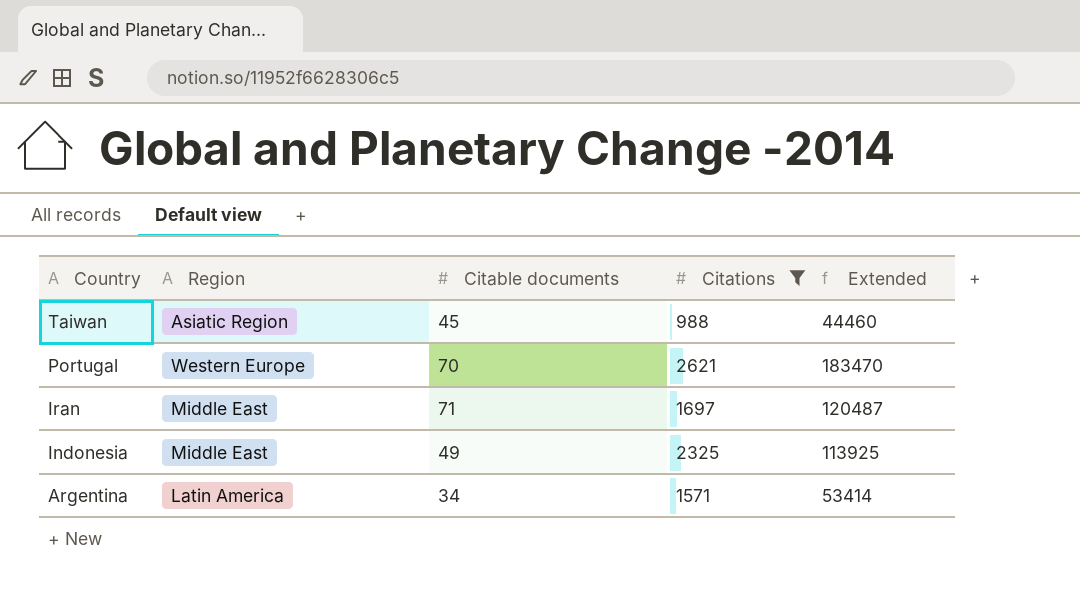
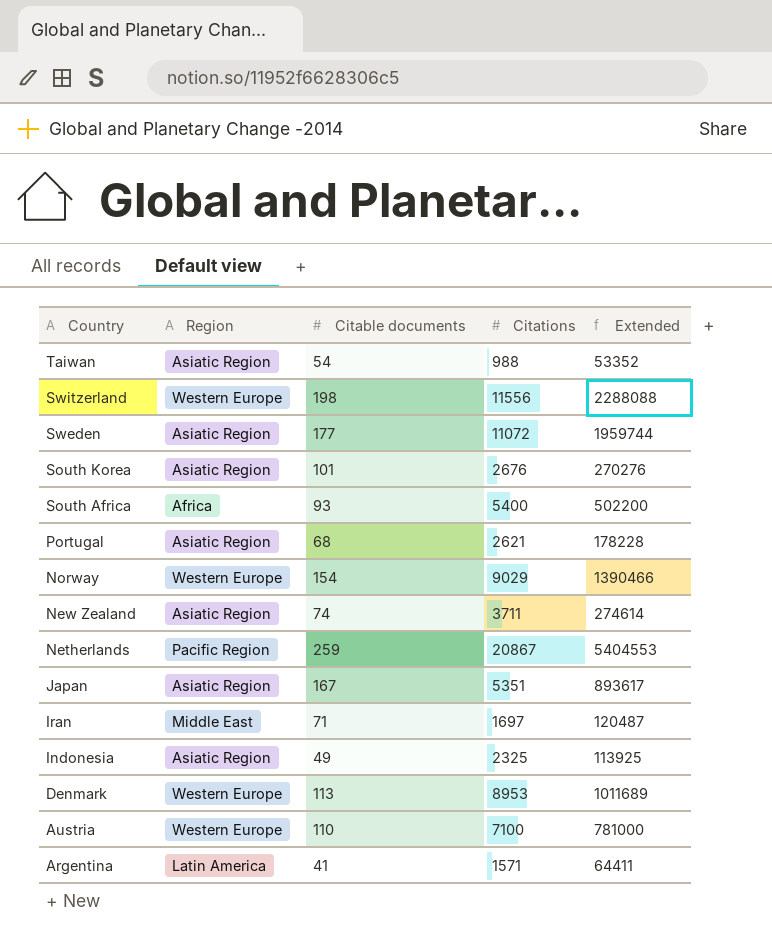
filter: Citations <= 2621 -> none
Taiwan | Citable documents: 45 -> 54
Taiwan | Extended: 44460 -> 53352
Portugal | Region: Western Europe -> Asiatic Region
Portugal | Citable documents: 70 -> 68
Portugal | Extended: 183470 -> 178228
Indonesia | Region: Middle East -> Asiatic Region
Argentina | Citable documents: 34 -> 41
Argentina | Extended: 53414 -> 64411

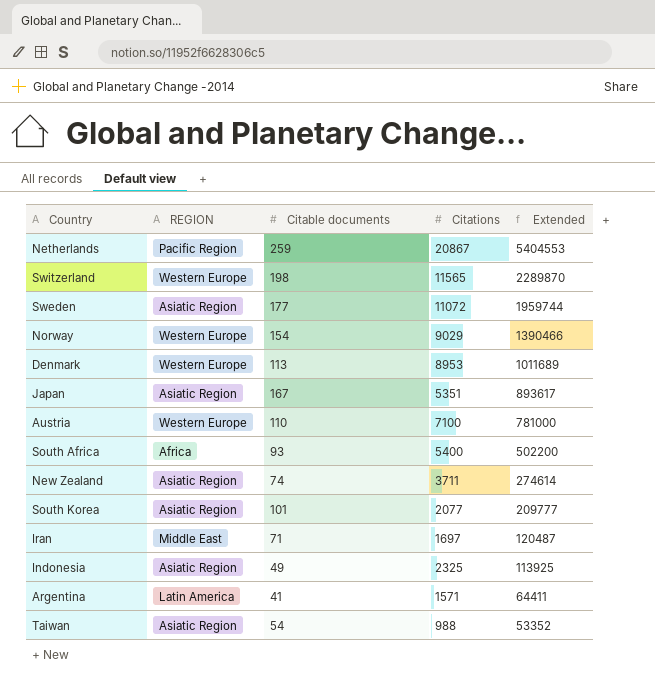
row order: Country descending -> Extended descending
column name: Region -> REGION
row Portugal: Asiatic Region | 68 | 2621 | 178228 -> none
Switzerland | Citations: 11556 -> 11565
Switzerland | Extended: 2288088 -> 2289870
South Korea | Citations: 2676 -> 2077
South Korea | Extended: 270276 -> 209777

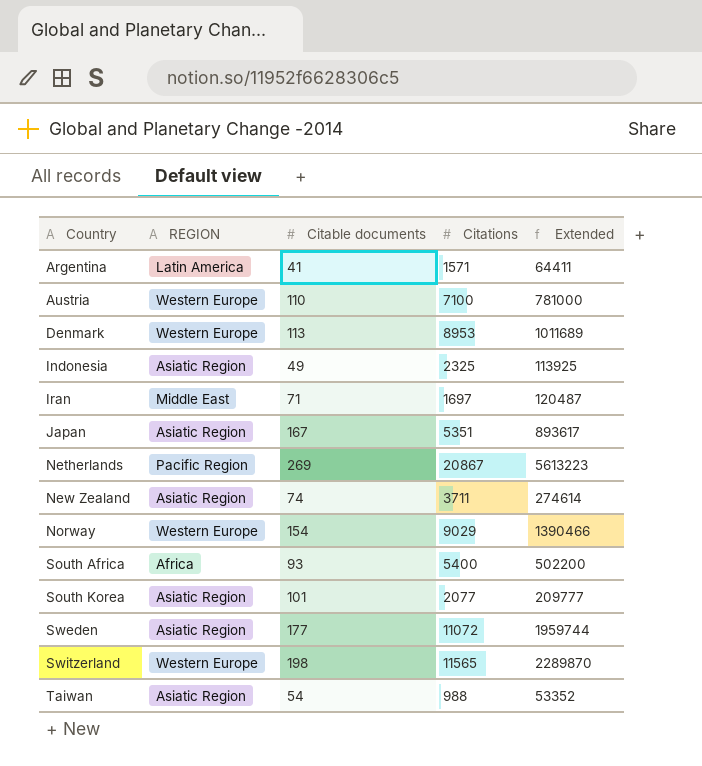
row order: Extended descending -> Country ascending
Netherlands | Citable documents: 259 -> 269
Netherlands | Extended: 5404553 -> 5613223

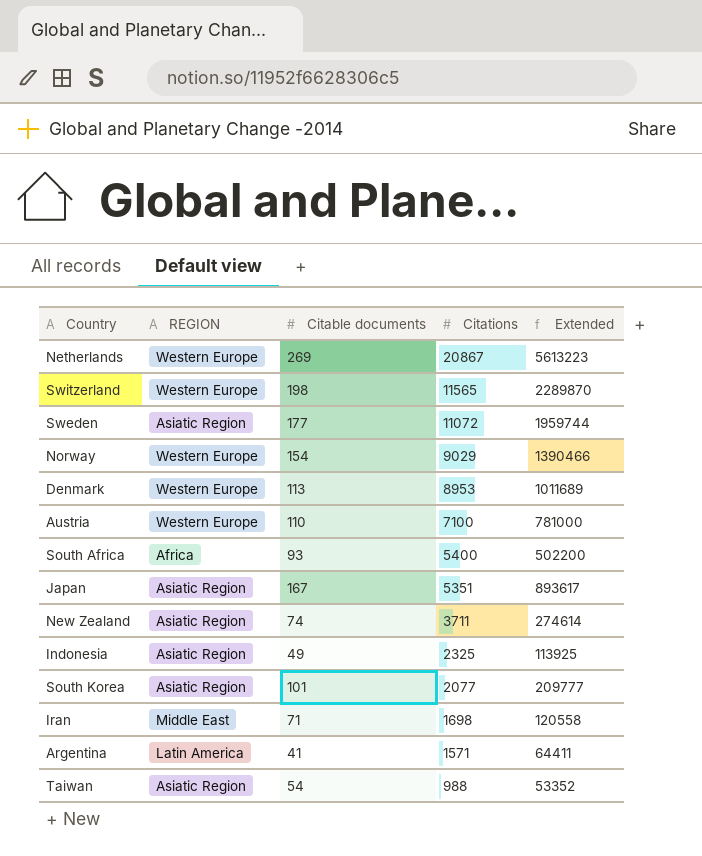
row order: Country ascending -> Citations descending
Netherlands | REGION: Pacific Region -> Western Europe
Iran | Citations: 1697 -> 1698
Iran | Extended: 120487 -> 120558

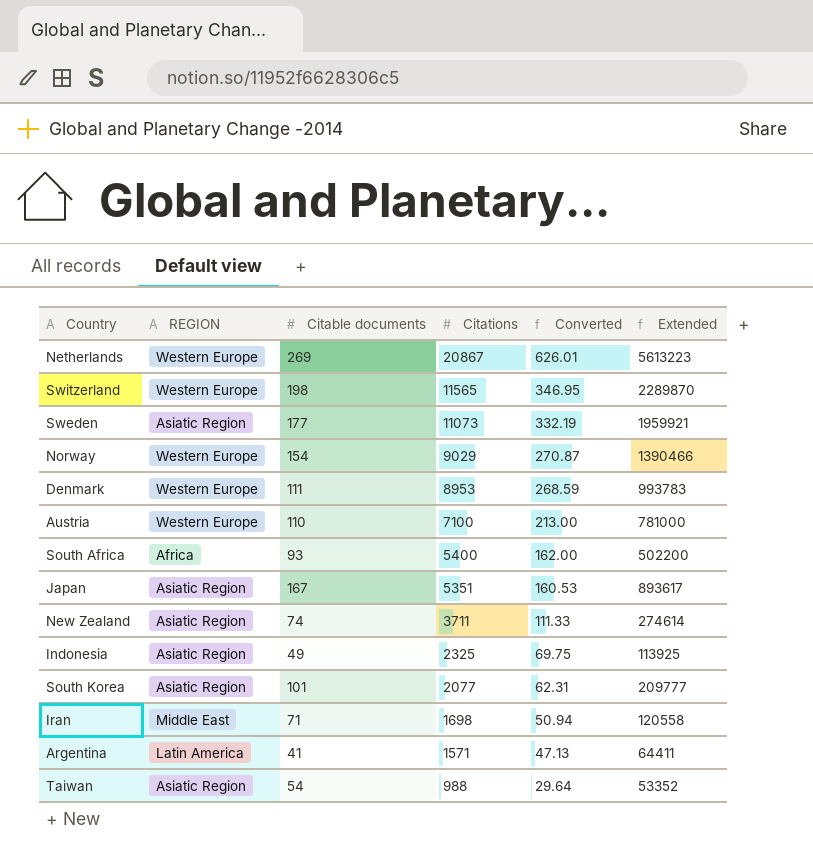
column Converted | formula: none -> [Citations] * 0.03
Sweden | Citations: 11072 -> 11073
Sweden | Extended: 1959744 -> 1959921
Denmark | Citable documents: 113 -> 111
Denmark | Extended: 1011689 -> 993783

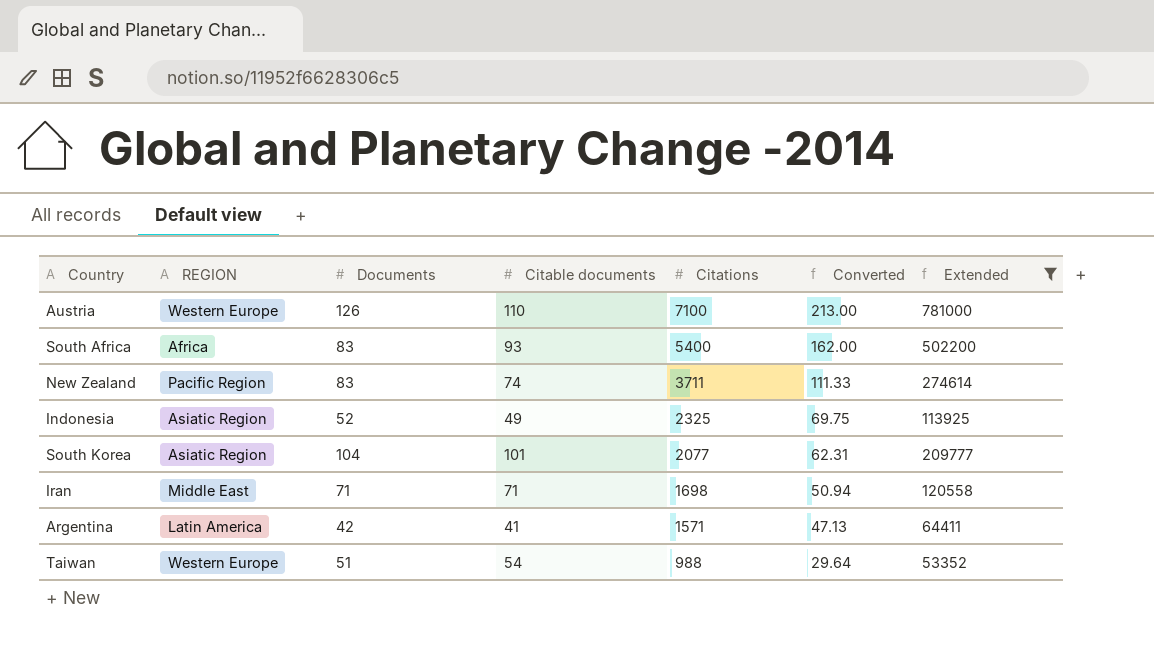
filter: none -> Extended <= 781000
column Documents | position: none -> 3
New Zealand | REGION: Asiatic Region -> Pacific Region
Taiwan | REGION: Asiatic Region -> Western Europe

